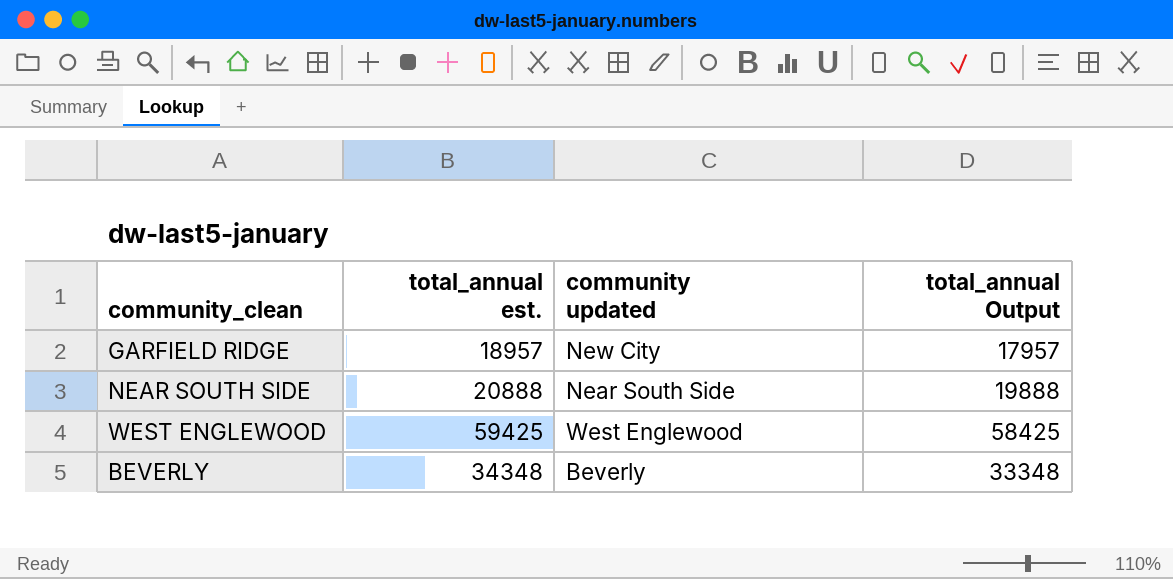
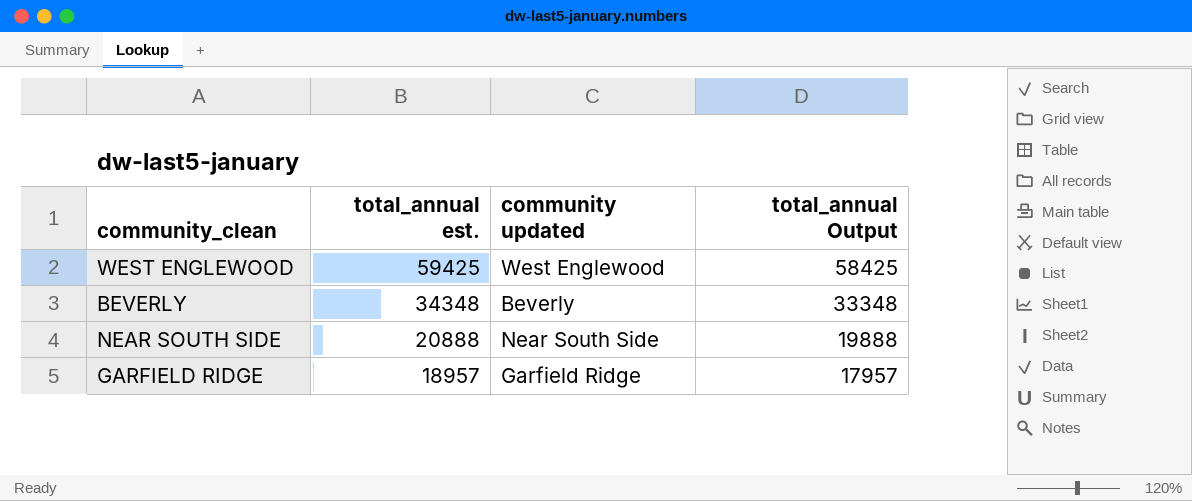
row order: none -> total_annual est. descending
GARFIELD RIDGE | community updated: New City -> Garfield Ridge

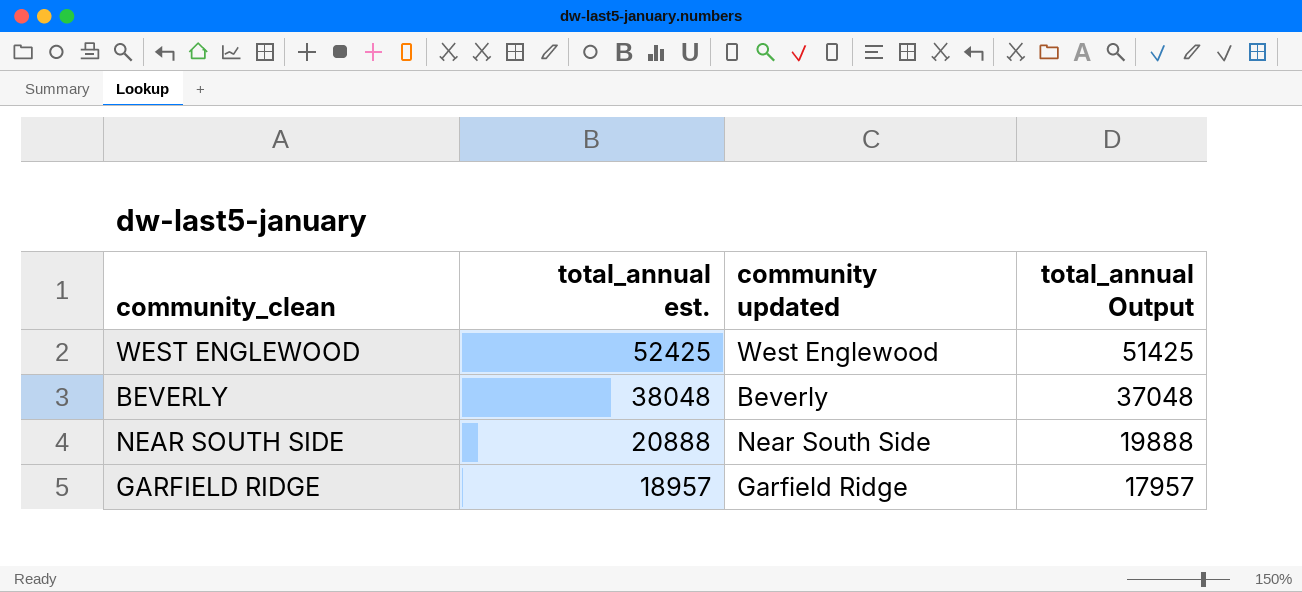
WEST ENGLEWOOD | total_annual est.: 59425 -> 52425
WEST ENGLEWOOD | total_annual Output: 58425 -> 51425
BEVERLY | total_annual est.: 34348 -> 38048
BEVERLY | total_annual Output: 33348 -> 37048

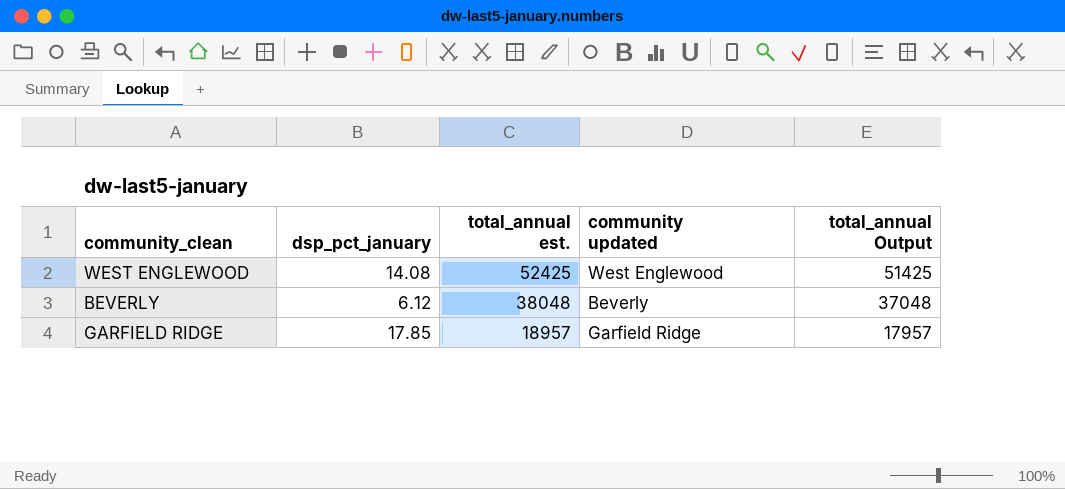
column dsp_pct_january | position: none -> 2
row NEAR SOUTH SIDE: 20888 | Near South Side | 19888 -> none

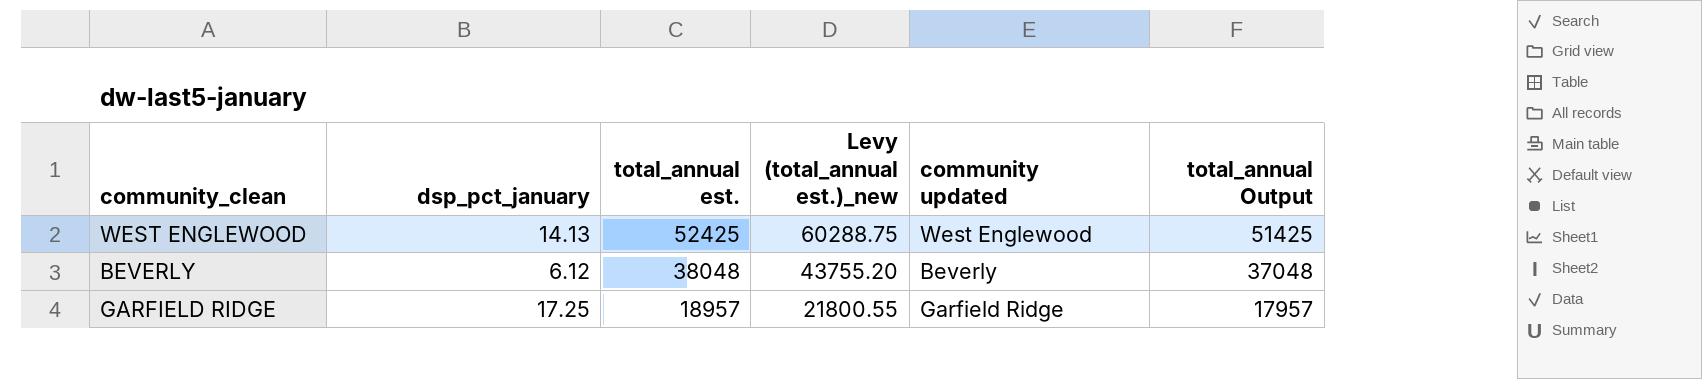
column Levy (total_annual est.)_new | formula: none -> [total_annual est.] * 1.15
WEST ENGLEWOOD | dsp_pct_january: 14.08 -> 14.13
GARFIELD RIDGE | dsp_pct_january: 17.85 -> 17.25

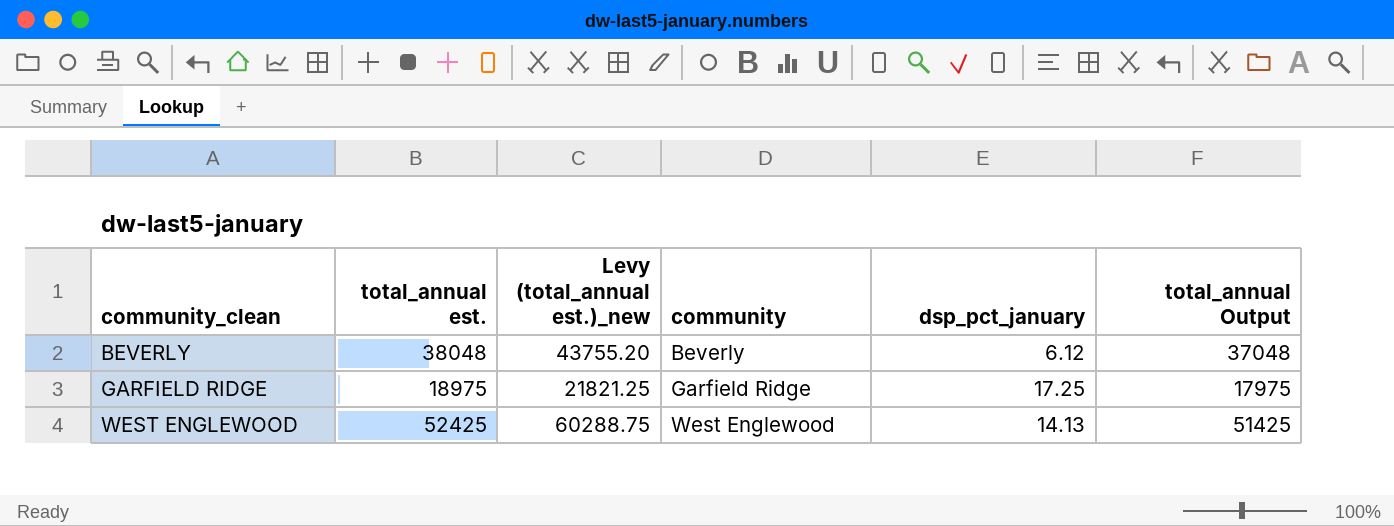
row order: total_annual est. descending -> community_clean ascending
column name: community updated -> community
column dsp_pct_january | position: 2 -> 5
GARFIELD RIDGE | total_annual est.: 18957 -> 18975
GARFIELD RIDGE | Levy (total_annual est.)_new: 21800.55 -> 21821.25
GARFIELD RIDGE | total_annual Output: 17957 -> 17975

